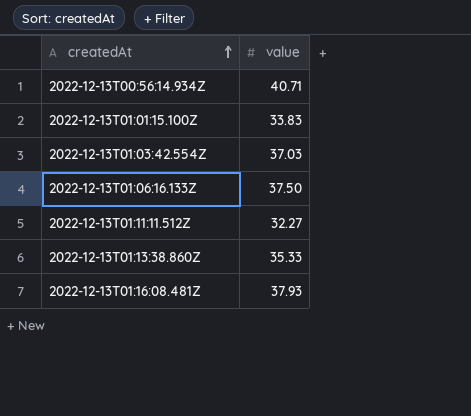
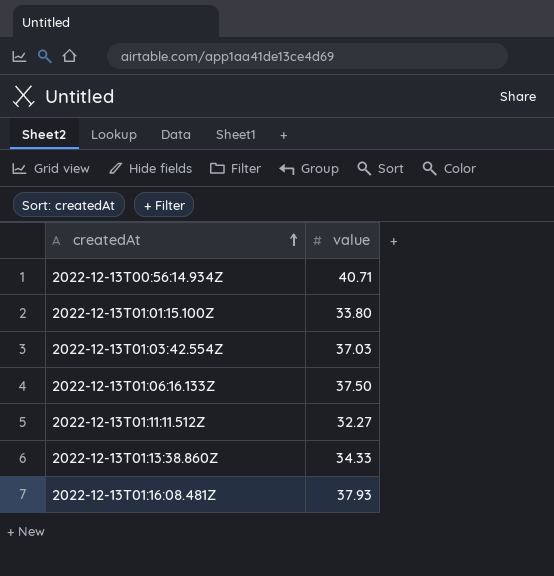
2022-12-13T01:01:15.100Z | value: 33.83 -> 33.80
2022-12-13T01:13:38.860Z | value: 35.33 -> 34.33

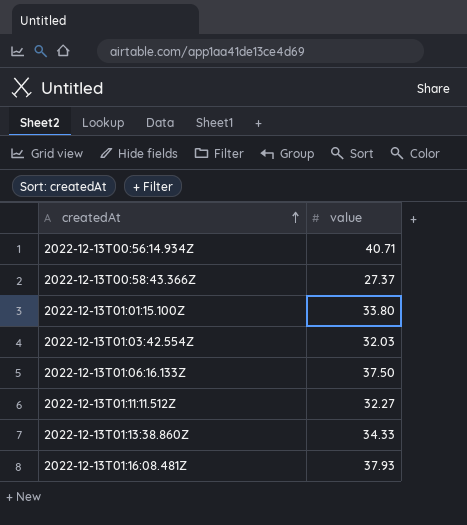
row 2022-12-13T00:58:43.366Z: none -> 27.37
2022-12-13T01:03:42.554Z | value: 37.03 -> 32.03

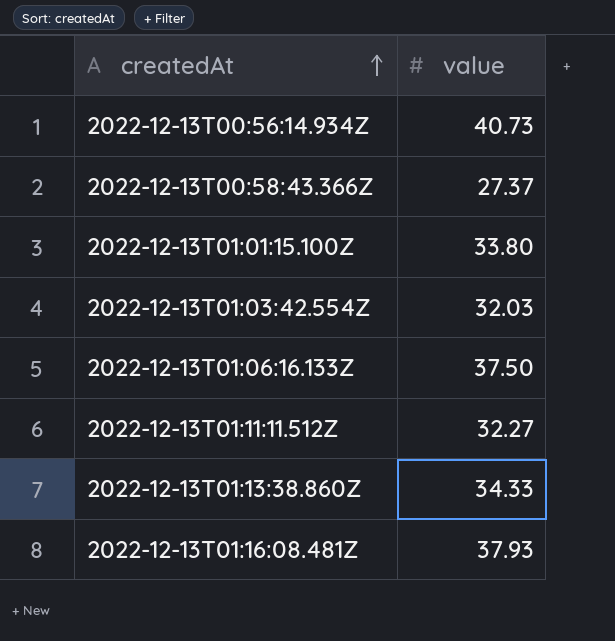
2022-12-13T00:56:14.934Z | value: 40.71 -> 40.73

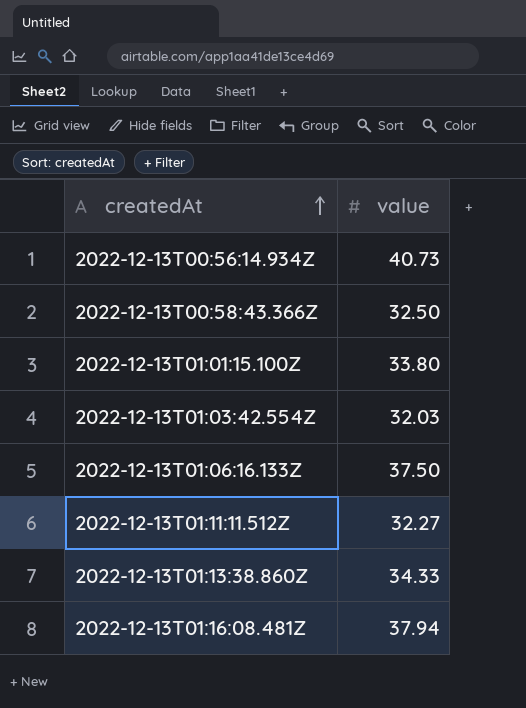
2022-12-13T00:58:43.366Z | value: 27.37 -> 32.50
2022-12-13T01:16:08.481Z | value: 37.93 -> 37.94

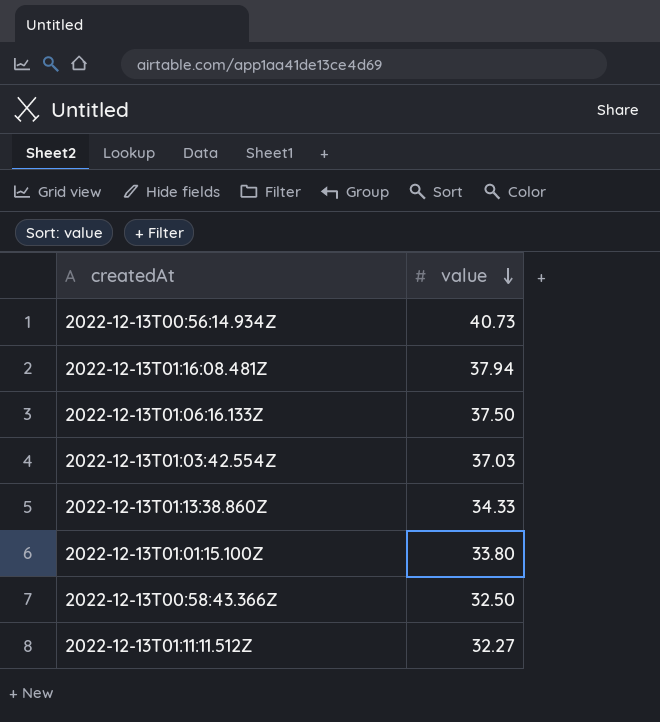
row order: createdAt ascending -> value descending
2022-12-13T01:03:42.554Z | value: 32.03 -> 37.03

